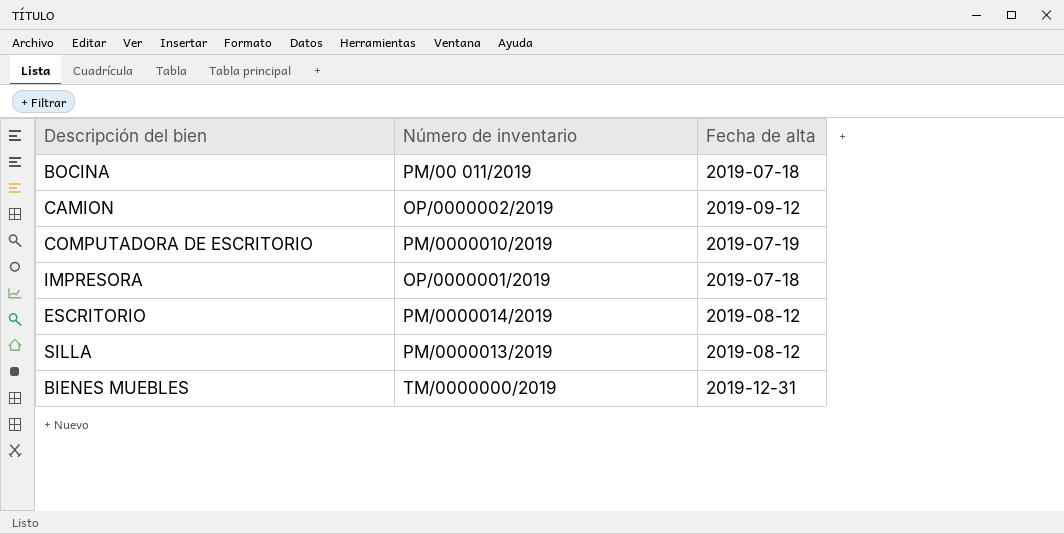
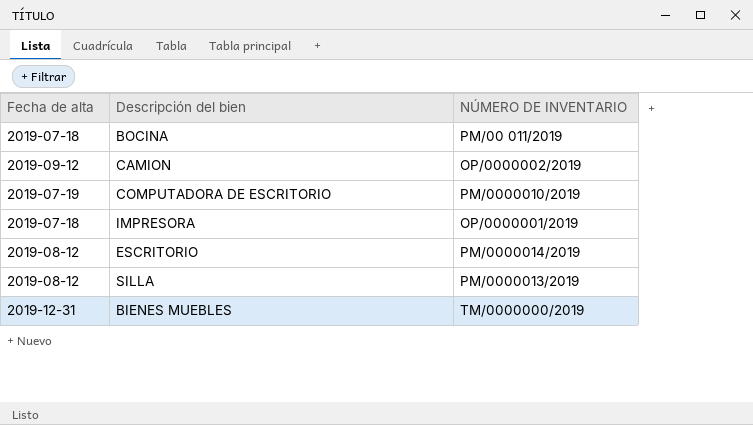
column Fecha de alta | position: 3 -> 1
column name: Número de inventario -> NÚMERO DE INVENTARIO

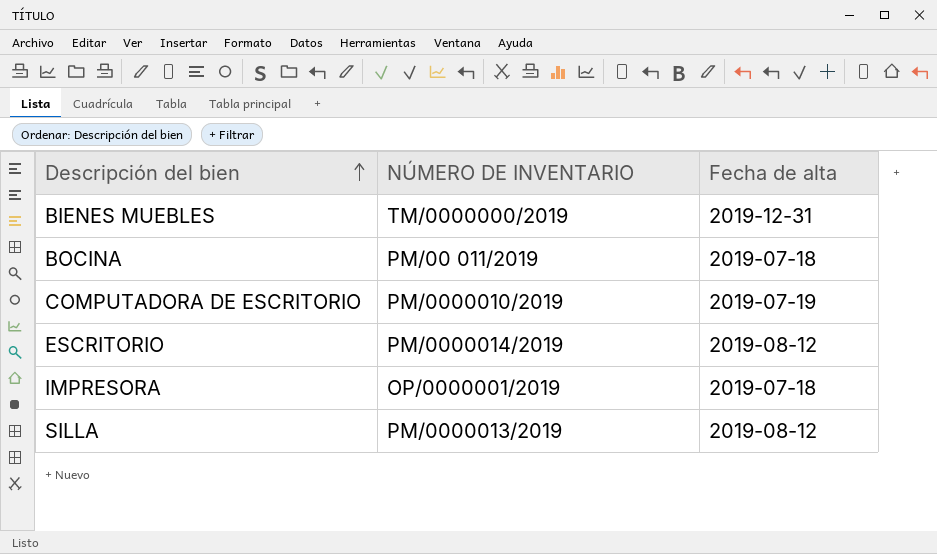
row order: none -> Descripción del bien ascending
column Fecha de alta | position: 1 -> 3
row CAMION: 2019-09-12 | OP/0000002/2019 -> none

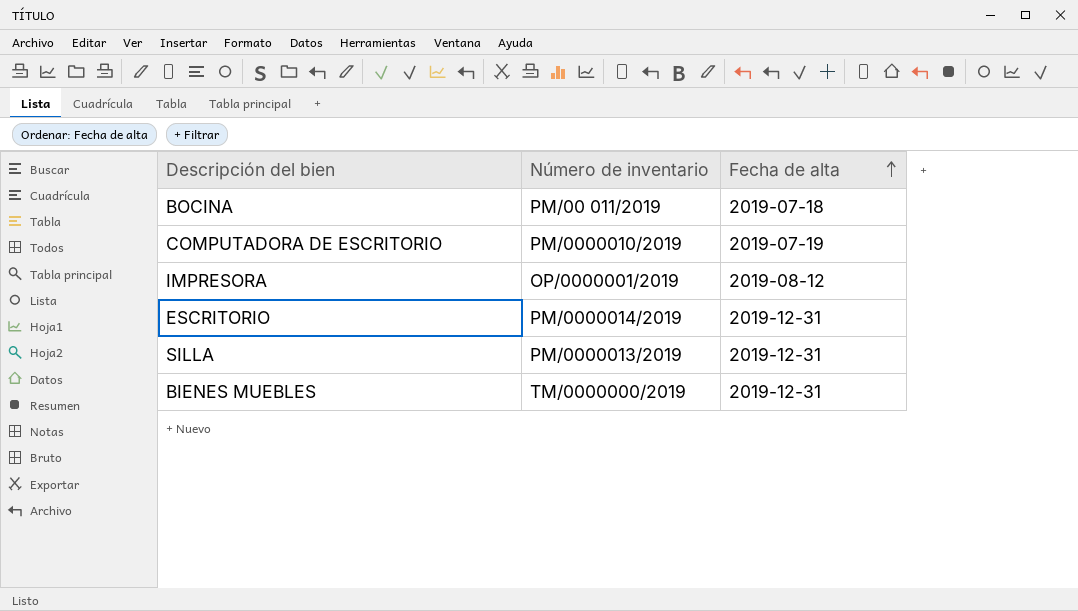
row order: Descripción del bien ascending -> Fecha de alta ascending
column name: NÚMERO DE INVENTARIO -> Número de inventario
IMPRESORA | Fecha de alta: 2019-07-18 -> 2019-08-12
ESCRITORIO | Fecha de alta: 2019-08-12 -> 2019-12-31
SILLA | Fecha de alta: 2019-08-12 -> 2019-12-31

